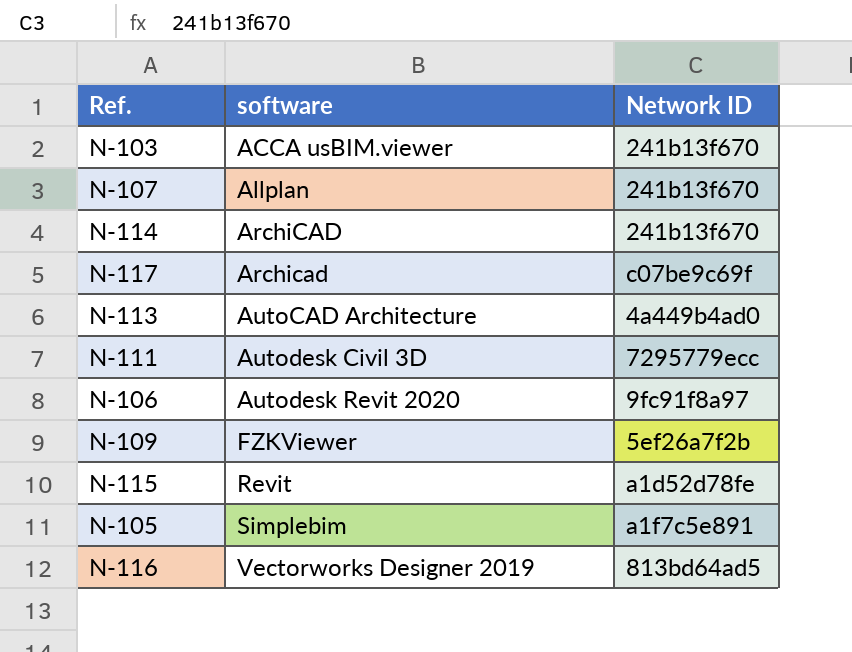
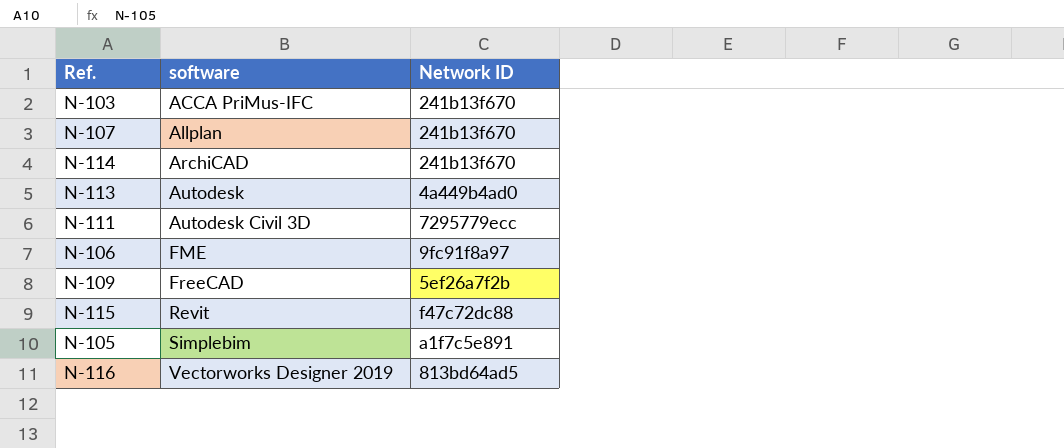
row N-117: Archicad | c07be9c69f -> none
N-103 | software: ACCA usBIM.viewer -> ACCA PriMus-IFC
N-113 | software: AutoCAD Architecture -> Autodesk
N-106 | software: Autodesk Revit 2020 -> FME
N-109 | software: FZKViewer -> FreeCAD
N-115 | Network ID: a1d52d78fe -> f47c72dc88

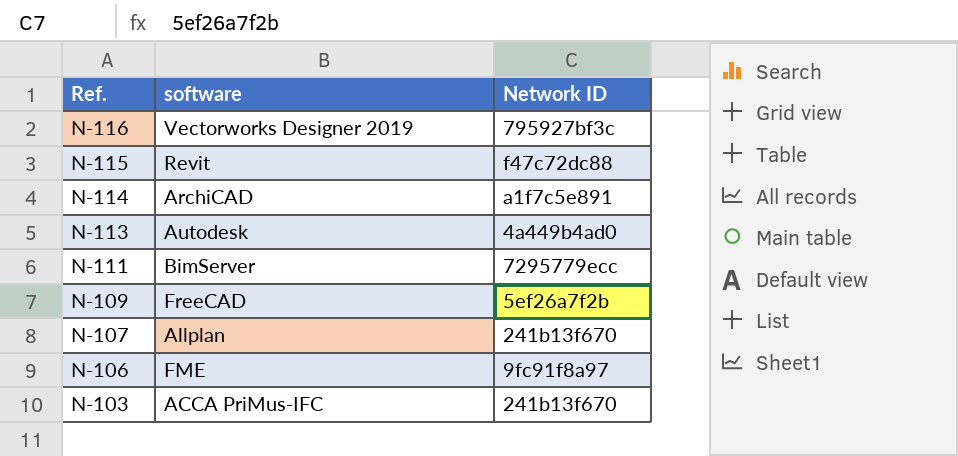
row order: software ascending -> Ref. descending
row N-105: Simplebim | a1f7c5e891 -> none
N-116 | Network ID: 813bd64ad5 -> 795927bf3c
N-114 | Network ID: 241b13f670 -> a1f7c5e891
N-111 | software: Autodesk Civil 3D -> BimServer

